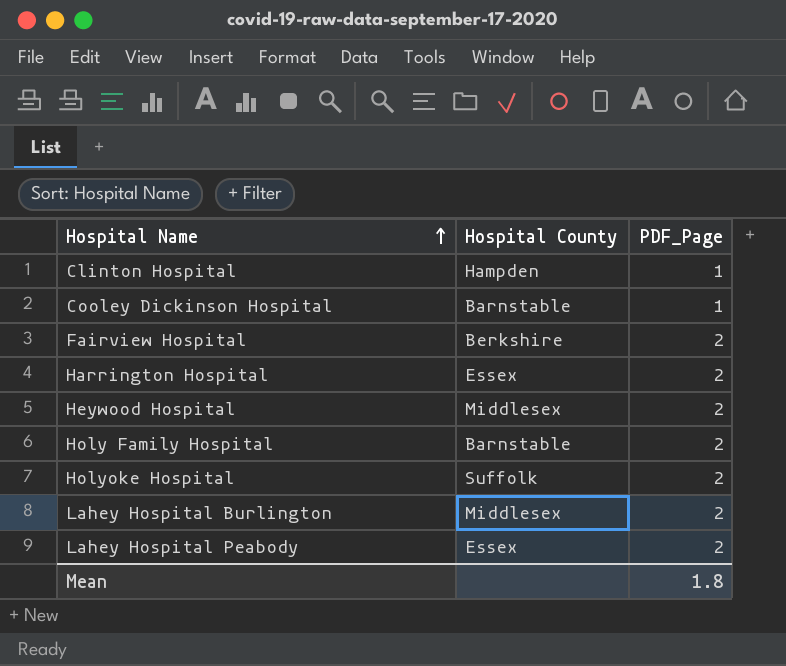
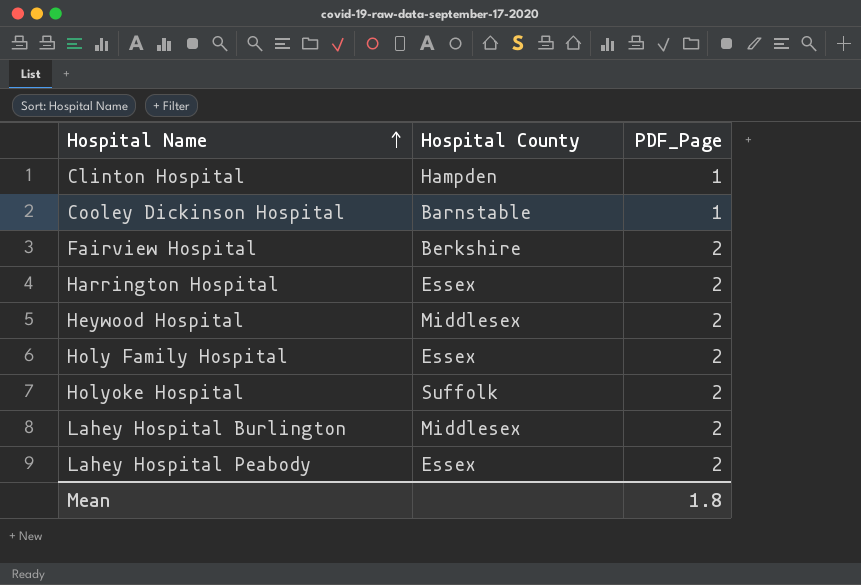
Holy Family Hospital | Hospital County: Barnstable -> Essex

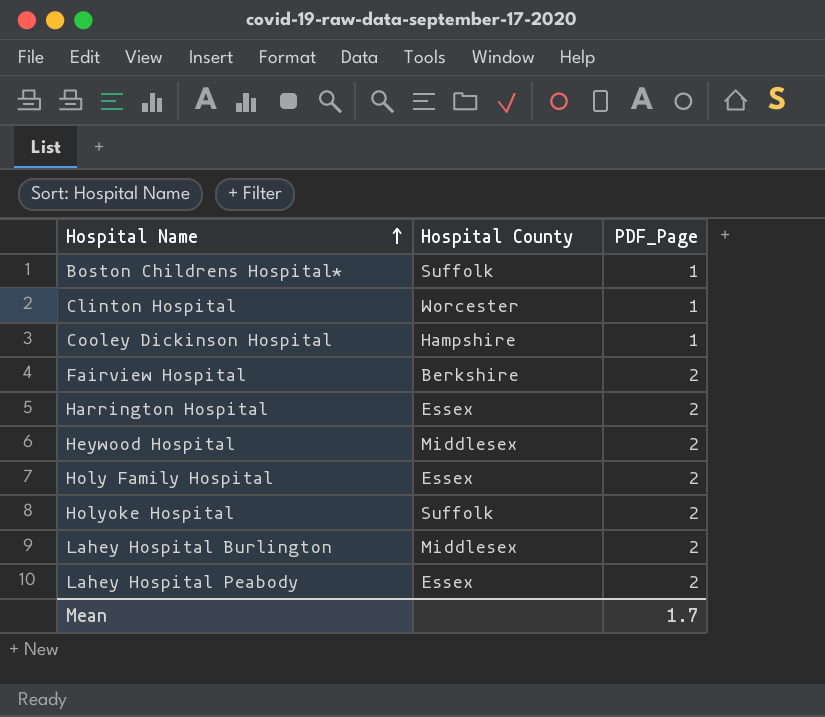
row Boston Childrens Hospital*: none -> Suffolk | 1
Clinton Hospital | Hospital County: Hampden -> Worcester
Cooley Dickinson Hospital | Hospital County: Barnstable -> Hampshire
Mean | PDF_Page: 1.8 -> 1.7

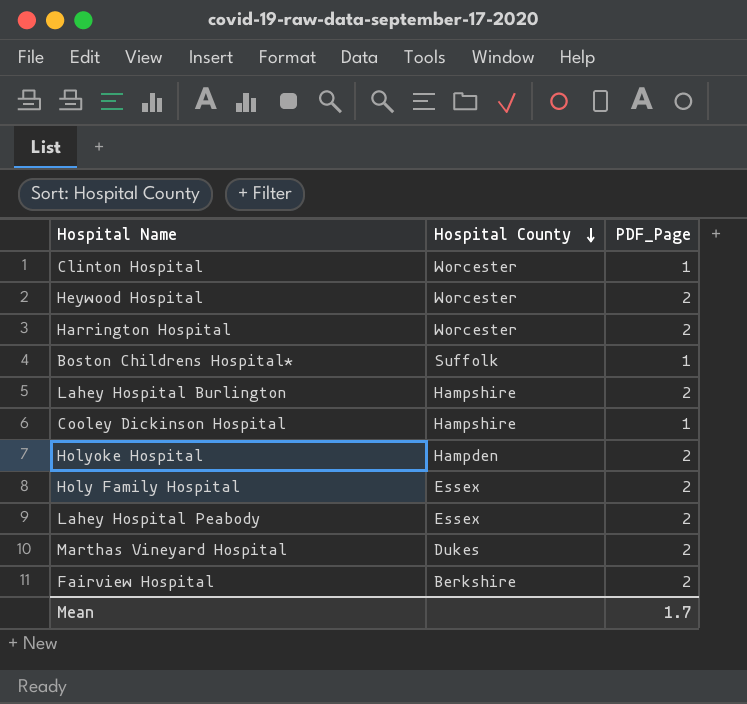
row order: Hospital Name ascending -> Hospital County descending
Heywood Hospital | Hospital County: Middlesex -> Worcester
Harrington Hospital | Hospital County: Essex -> Worcester
Lahey Hospital Burlington | Hospital County: Middlesex -> Hampshire
Holyoke Hospital | Hospital County: Suffolk -> Hampden
row Marthas Vineyard Hospital: none -> Dukes | 2

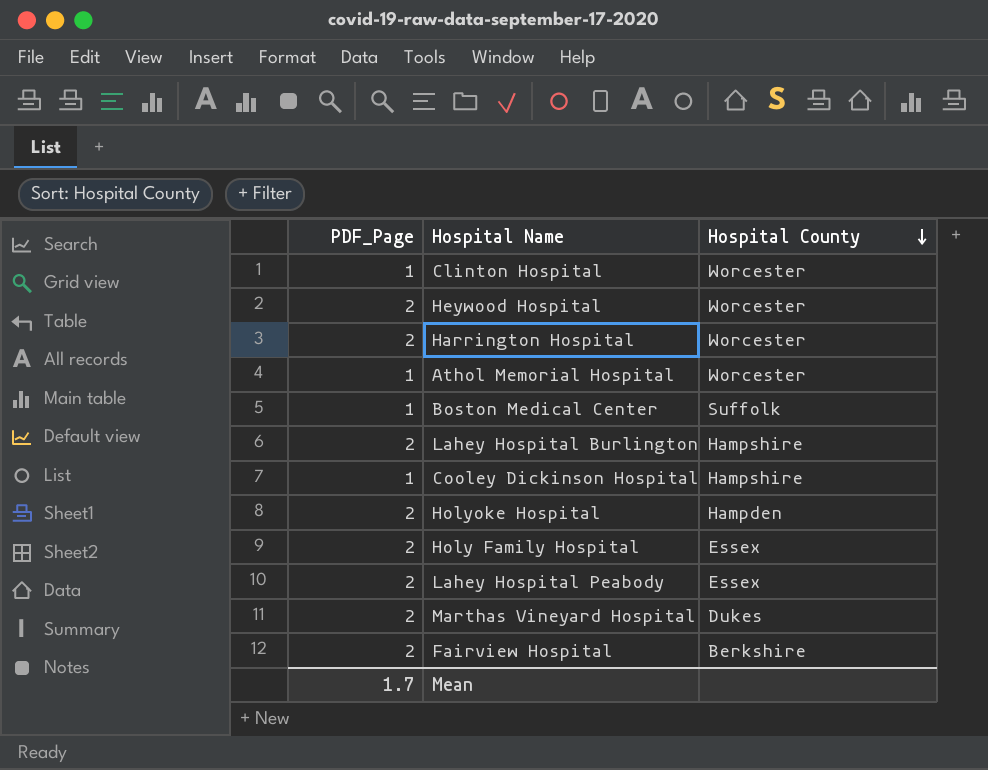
column PDF_Page | position: 3 -> 1
row Boston Childrens Hospital*: Suffolk | 1 -> none
row Athol Memorial Hospital: none -> 1 | Worcester
row Boston Medical Center: none -> 1 | Suffolk

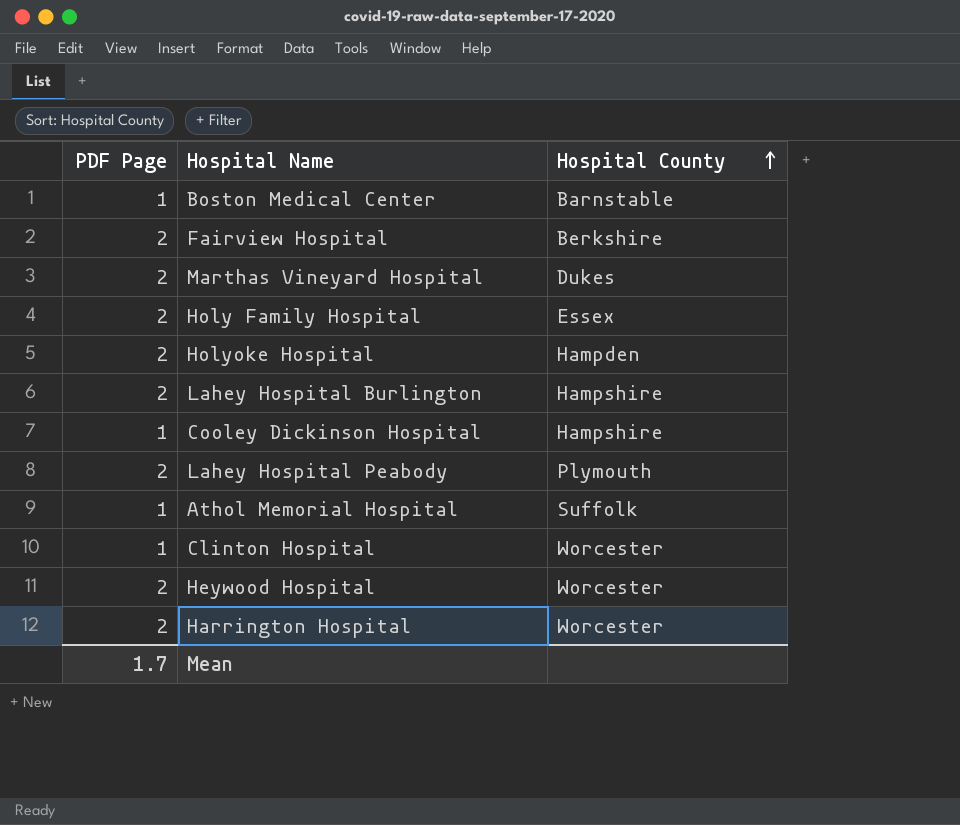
row order: Hospital County descending -> Hospital County ascending
column name: PDF_Page -> PDF Page
Boston Medical Center | Hospital County: Suffolk -> Barnstable
Lahey Hospital Peabody | Hospital County: Essex -> Plymouth
Athol Memorial Hospital | Hospital County: Worcester -> Suffolk

